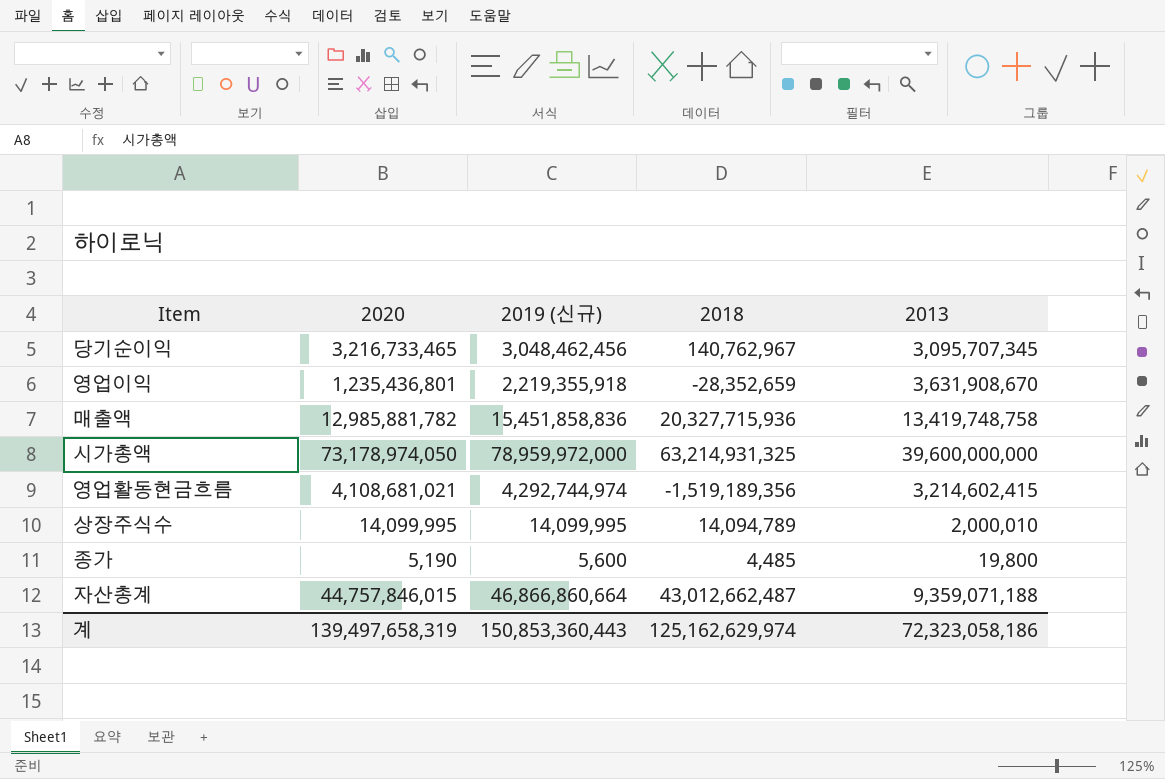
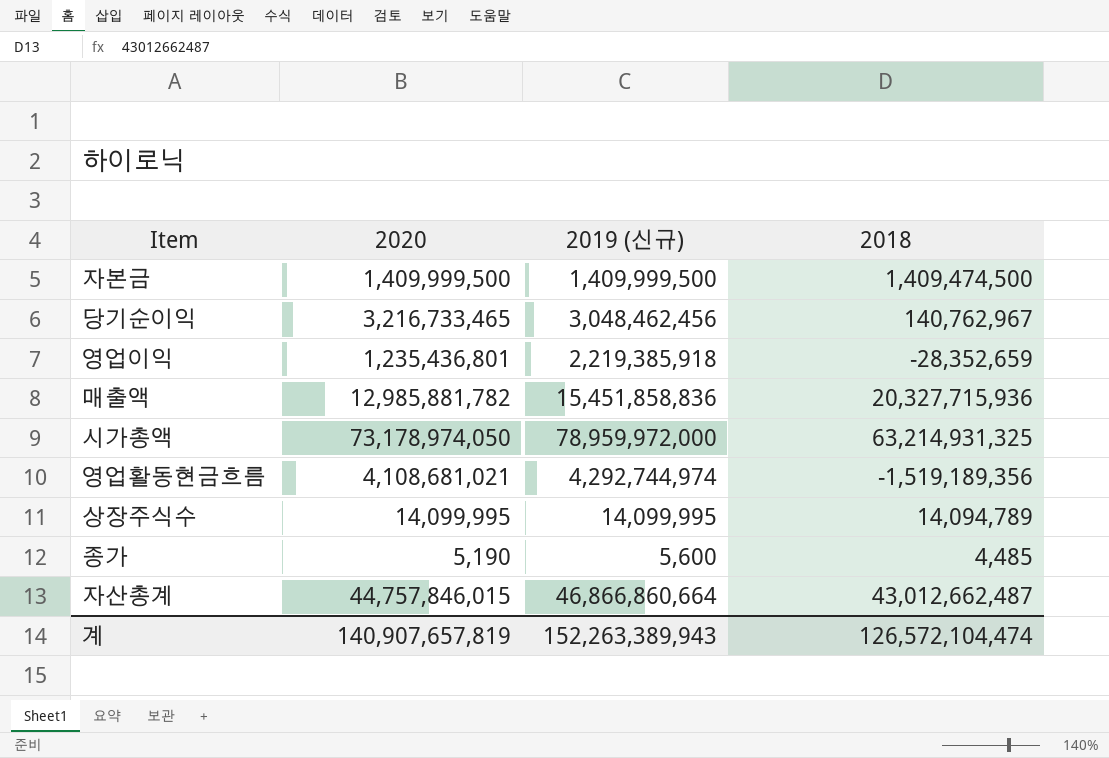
column 2013 | position: 5 -> none
row 자본금: none -> 1,409,999,500 | 1,409,999,500 | 1,409,474,500
영업이익 | 2019 (신규): 2,219,355,918 -> 2,219,385,918
계 | 2020: 139,497,658,319 -> 140,907,657,819
계 | 2019 (신규): 150,853,360,443 -> 152,263,389,943
계 | 2018: 125,162,629,974 -> 126,572,104,474

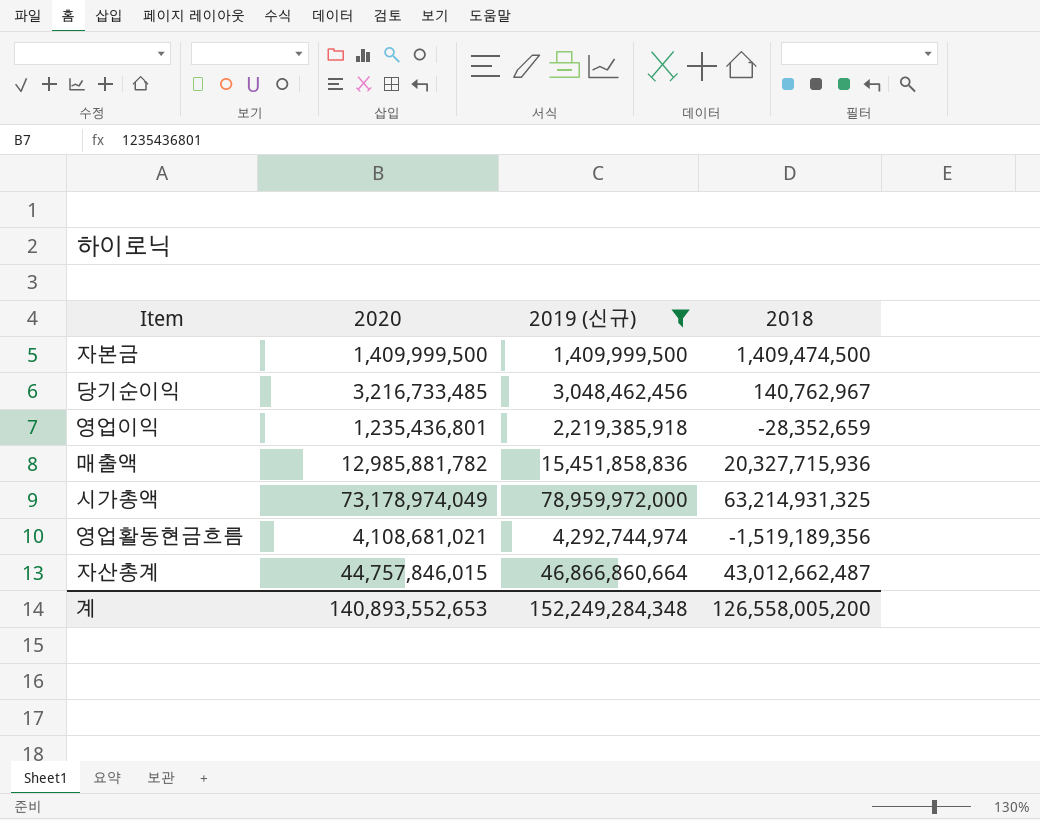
filter: none -> 2019 (신규) >= 1,409,999,500
당기순이익 | 2020: 3,216,733,465 -> 3,216,733,485
시가총액 | 2020: 73,178,974,050 -> 73,178,974,049
계 | 2020: 140,907,657,819 -> 140,893,552,653
계 | 2019 (신규): 152,263,389,943 -> 152,249,284,348
계 | 2018: 126,572,104,474 -> 126,558,005,200

